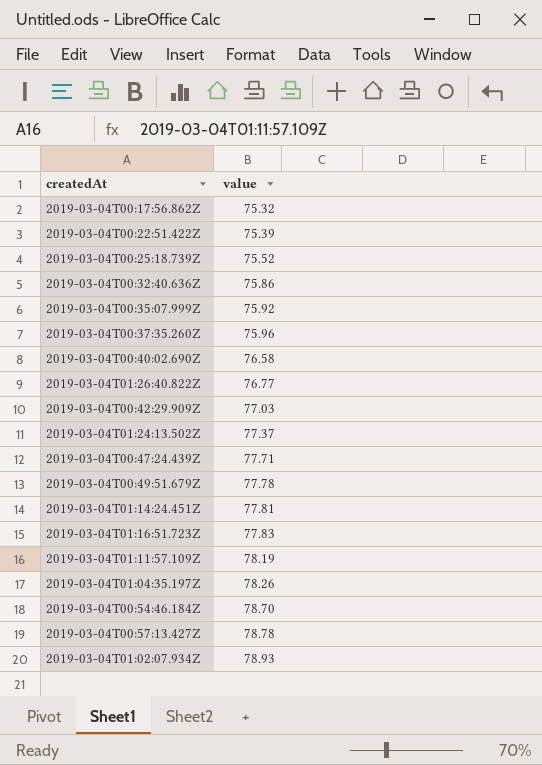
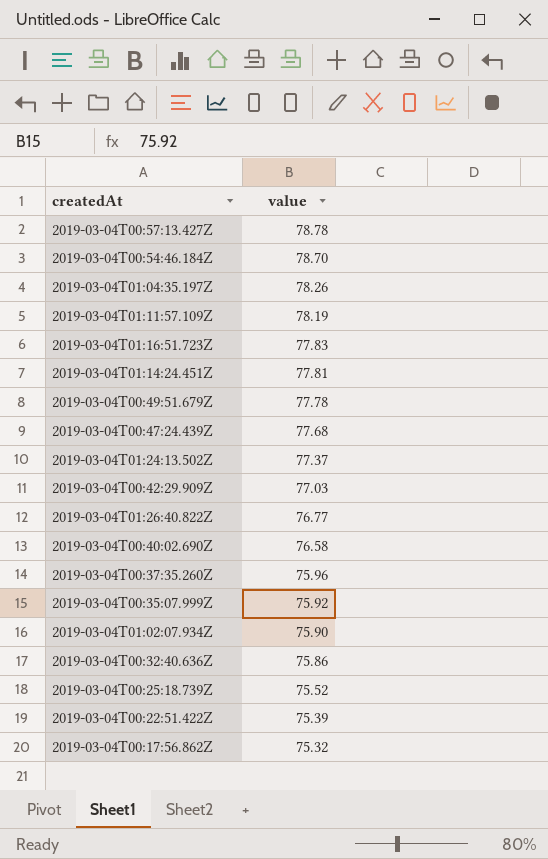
row order: value ascending -> value descending
2019-03-04T00:47:24.439Z | value: 77.71 -> 77.68
2019-03-04T01:02:07.934Z | value: 78.93 -> 75.90

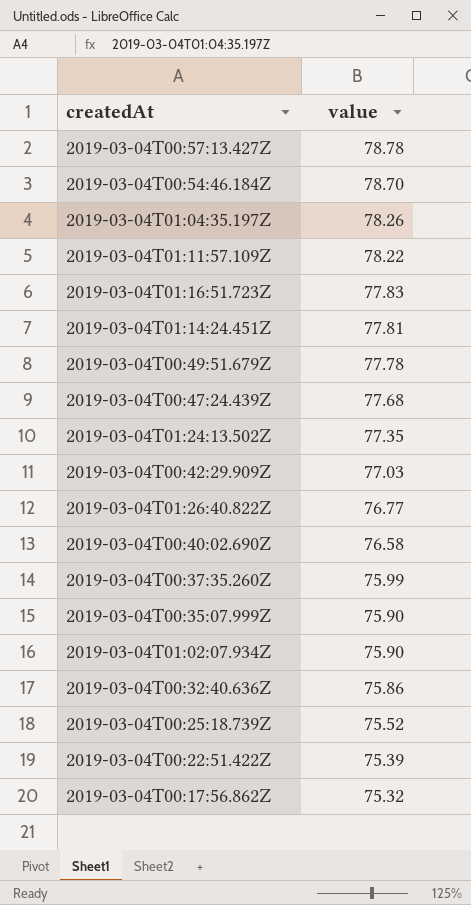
2019-03-04T01:11:57.109Z | value: 78.19 -> 78.22
2019-03-04T01:24:13.502Z | value: 77.37 -> 77.35
2019-03-04T00:37:35.260Z | value: 75.96 -> 75.99
2019-03-04T00:35:07.999Z | value: 75.92 -> 75.90

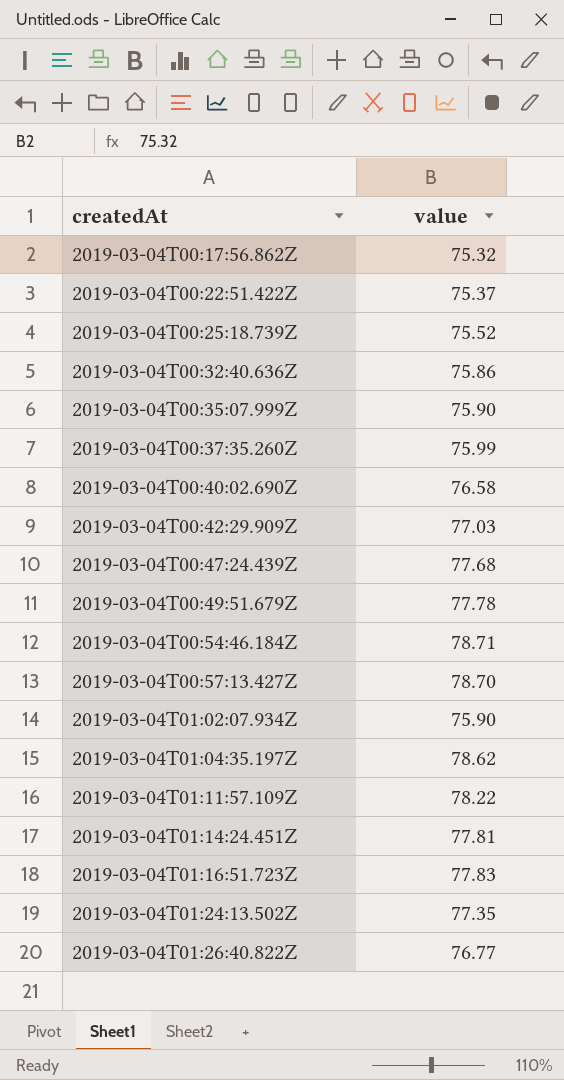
row order: value descending -> createdAt ascending
2019-03-04T00:22:51.422Z | value: 75.39 -> 75.37
2019-03-04T00:54:46.184Z | value: 78.70 -> 78.71
2019-03-04T00:57:13.427Z | value: 78.78 -> 78.70
2019-03-04T01:04:35.197Z | value: 78.26 -> 78.62

